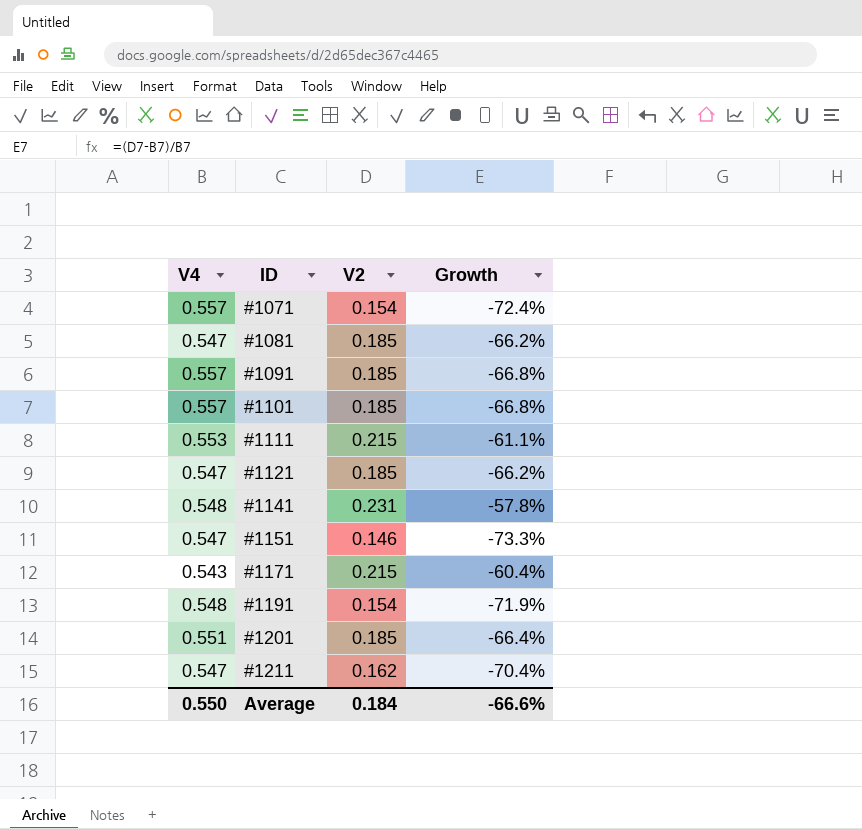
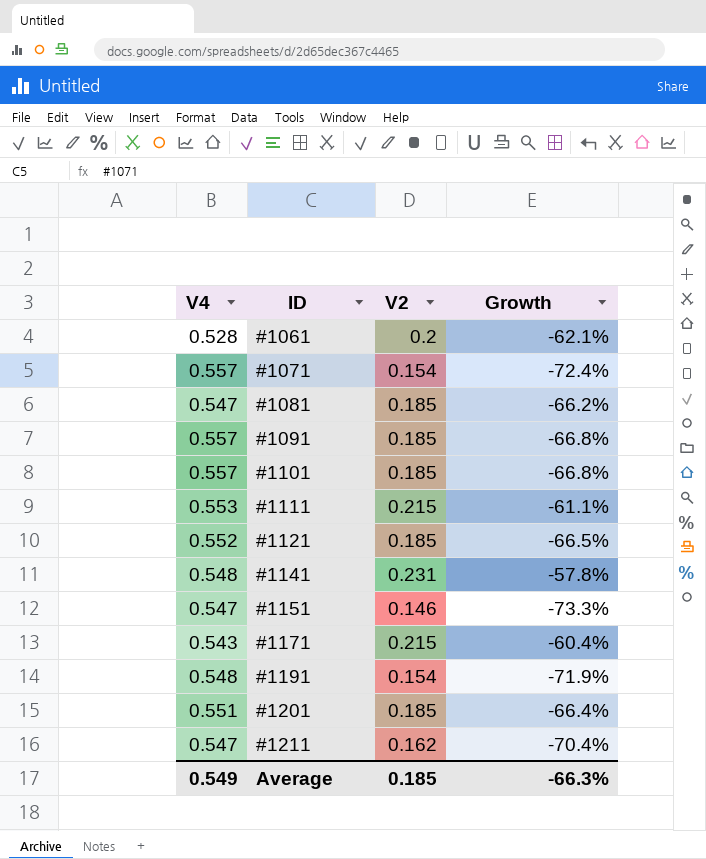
row #1061: none -> 0.528 | 0.2 | -62.1%
#1121 | V4: 0.547 -> 0.552
#1121 | Growth: -66.2% -> -66.5%
Average | V4: 0.550 -> 0.549
Average | V2: 0.184 -> 0.185
Average | Growth: -66.6% -> -66.3%

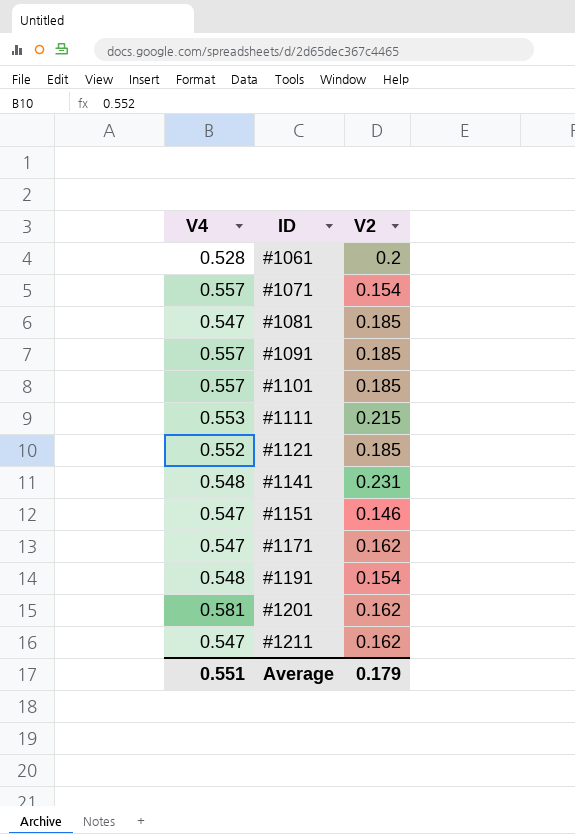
column Growth | formula: ([V2] - [V4]) / [V4] -> none
#1171 | V4: 0.543 -> 0.547
#1171 | V2: 0.215 -> 0.162
#1201 | V4: 0.551 -> 0.581
#1201 | V2: 0.185 -> 0.162
Average | V4: 0.549 -> 0.551
Average | V2: 0.185 -> 0.179

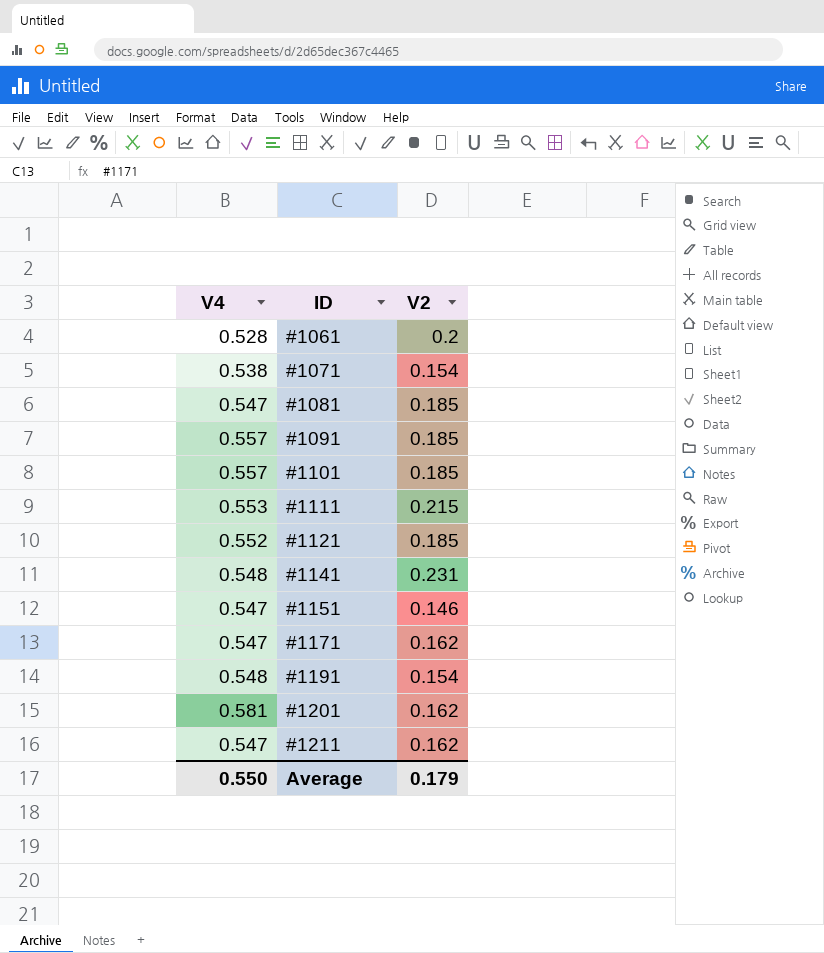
#1071 | V4: 0.557 -> 0.538
Average | V4: 0.551 -> 0.550

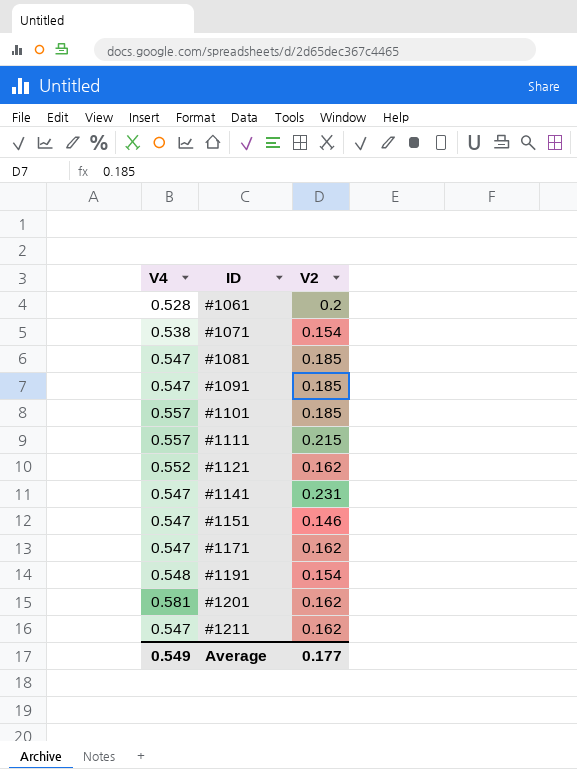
#1091 | V4: 0.557 -> 0.547
#1111 | V4: 0.553 -> 0.557
#1121 | V2: 0.185 -> 0.162
#1141 | V4: 0.548 -> 0.547
Average | V4: 0.550 -> 0.549
Average | V2: 0.179 -> 0.177

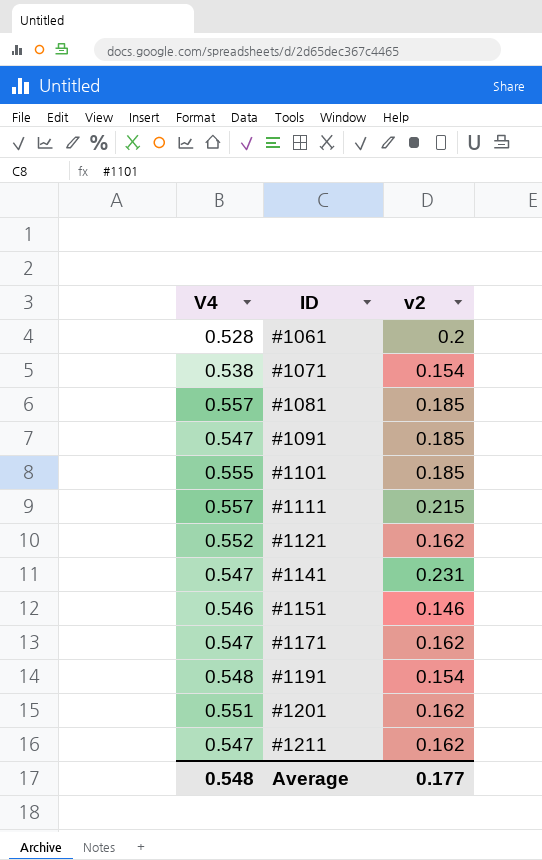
column name: V2 -> v2
#1081 | V4: 0.547 -> 0.557
#1101 | V4: 0.557 -> 0.555
#1151 | V4: 0.547 -> 0.546
#1201 | V4: 0.581 -> 0.551
Average | V4: 0.549 -> 0.548

